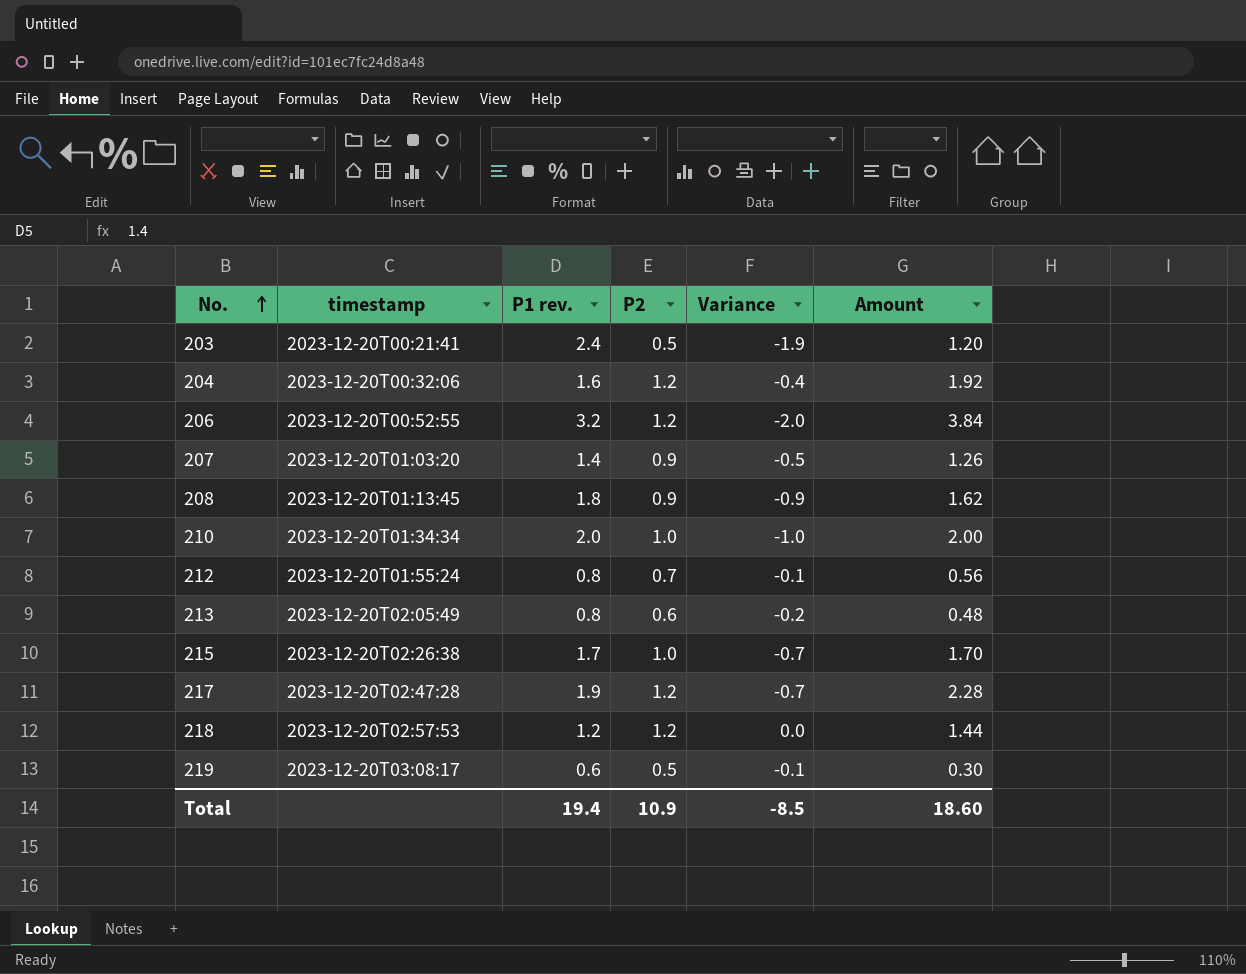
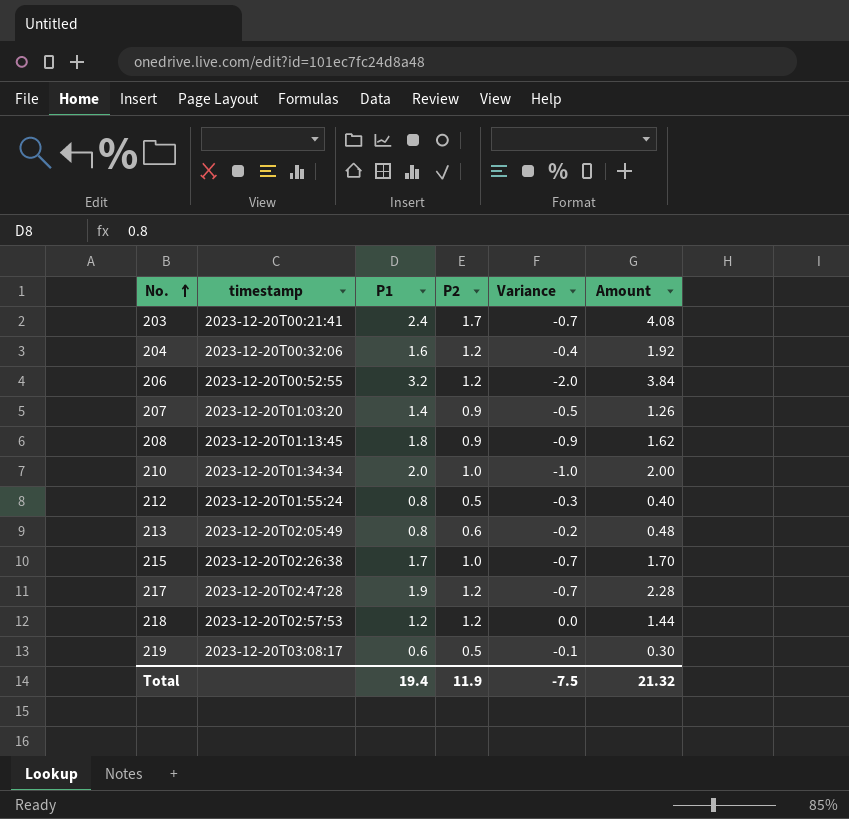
column name: P1 rev. -> P1
203 | P2: 0.5 -> 1.7
203 | Variance: -1.9 -> -0.7
203 | Amount: 1.20 -> 4.08
212 | P2: 0.7 -> 0.5
212 | Variance: -0.1 -> -0.3
212 | Amount: 0.56 -> 0.40
Total | P2: 10.9 -> 11.9
Total | Variance: -8.5 -> -7.5
Total | Amount: 18.60 -> 21.32

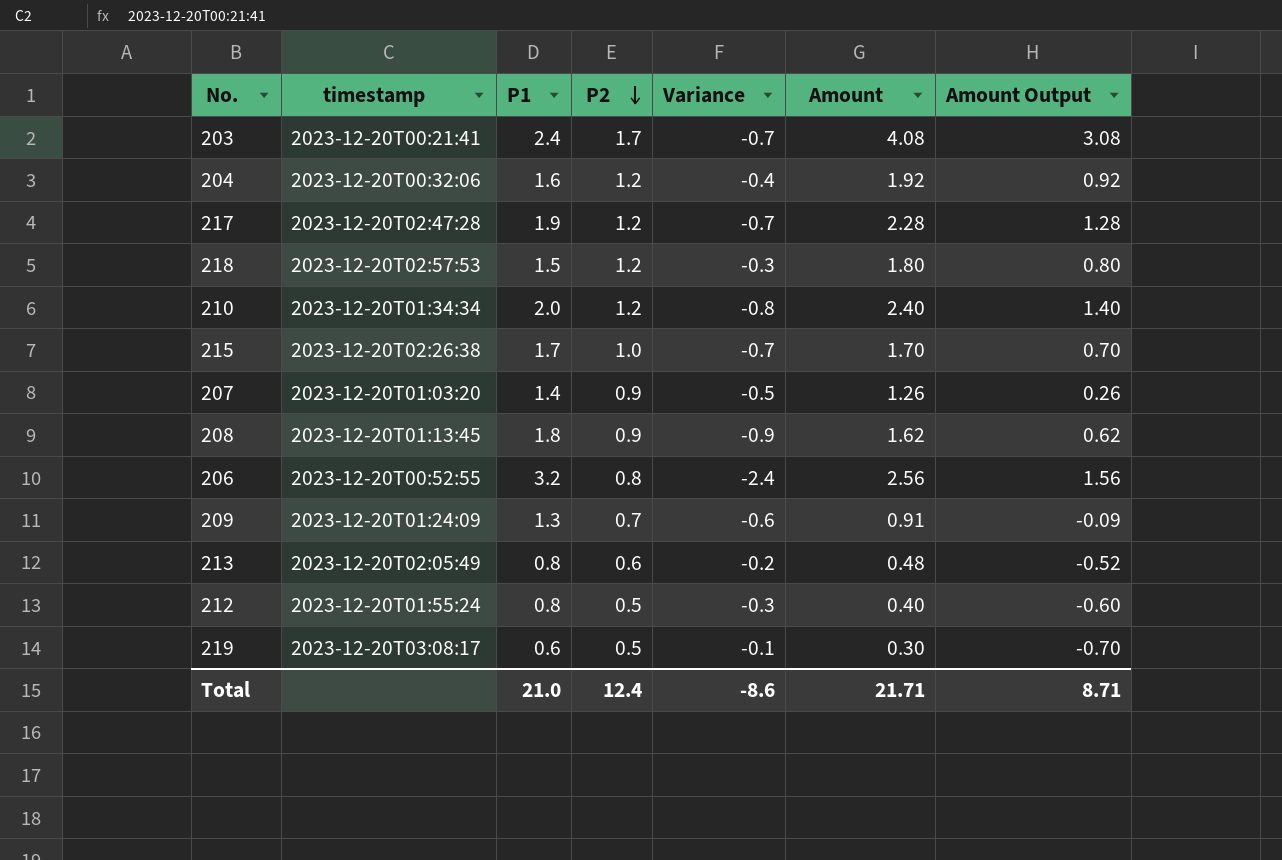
row order: No. ascending -> P2 descending
column Amount Output | formula: none -> [Amount] - 1
218 | P1: 1.2 -> 1.5
218 | Variance: 0.0 -> -0.3
218 | Amount: 1.44 -> 1.80
210 | P2: 1.0 -> 1.2
210 | Variance: -1.0 -> -0.8
210 | Amount: 2.00 -> 2.40
206 | P2: 1.2 -> 0.8
206 | Variance: -2.0 -> -2.4
206 | Amount: 3.84 -> 2.56
row 209: none -> 2023-12-20T01:24:09 | 1.3 | 0.7 | -0.6 | 0.91 | -0.09
Total | P1: 19.4 -> 21.0
Total | P2: 11.9 -> 12.4
Total | Variance: -7.5 -> -8.6
Total | Amount: 21.32 -> 21.71

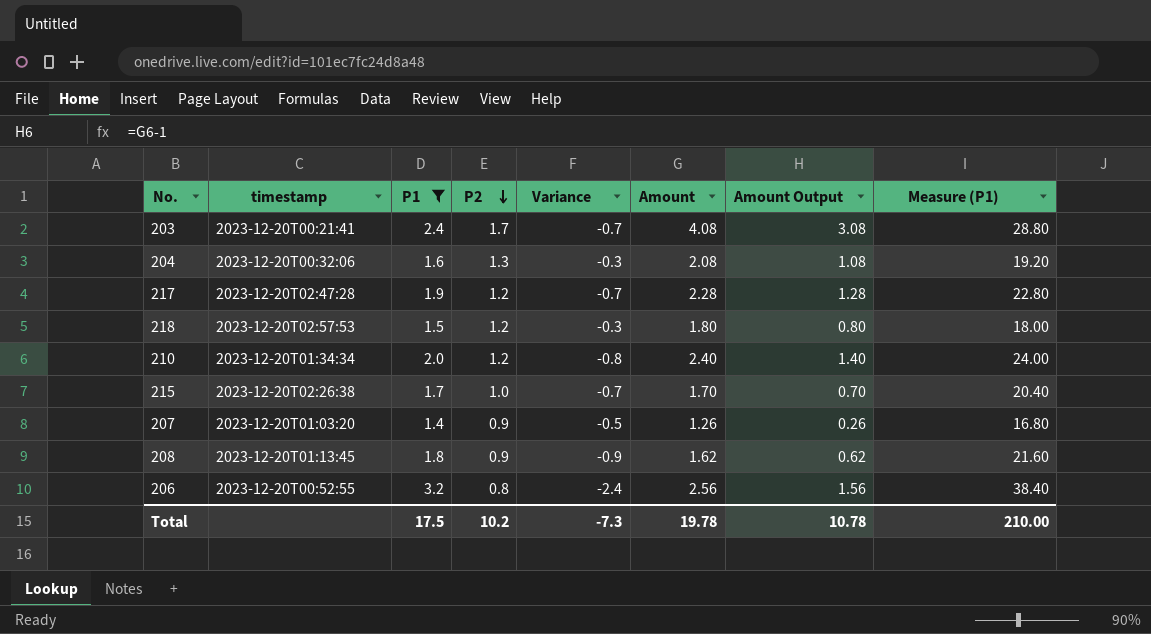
filter: none -> P1 >= 1.4
column Measure (P1) | formula: none -> [P1] * 12
204 | P2: 1.2 -> 1.3
204 | Variance: -0.4 -> -0.3
204 | Amount: 1.92 -> 2.08
204 | Amount Output: 0.92 -> 1.08
Total | P1: 21.0 -> 17.5
Total | P2: 12.4 -> 10.2
Total | Variance: -8.6 -> -7.3
Total | Amount: 21.71 -> 19.78
Total | Amount Output: 8.71 -> 10.78

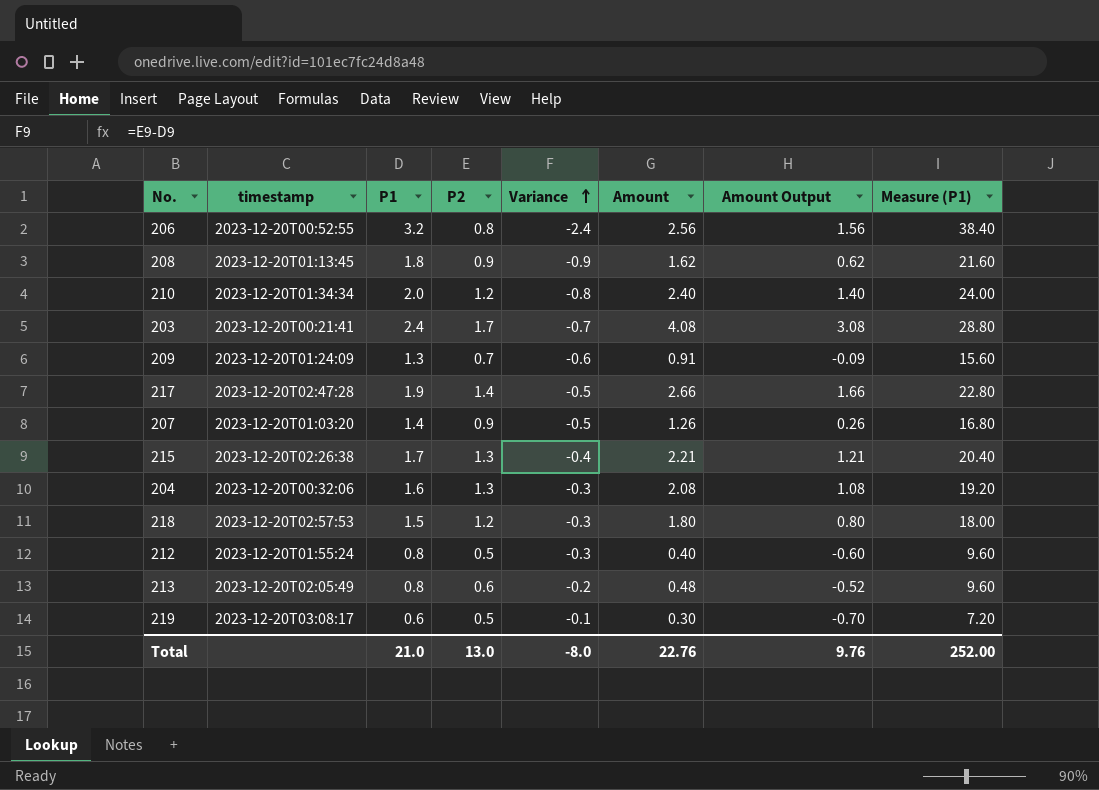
filter: P1 >= 1.4 -> none
row order: P2 descending -> Variance ascending
217 | P2: 1.2 -> 1.4
217 | Variance: -0.7 -> -0.5
217 | Amount: 2.28 -> 2.66
217 | Amount Output: 1.28 -> 1.66
215 | P2: 1.0 -> 1.3
215 | Variance: -0.7 -> -0.4
215 | Amount: 1.70 -> 2.21
215 | Amount Output: 0.70 -> 1.21
Total | P1: 17.5 -> 21.0
Total | P2: 10.2 -> 13.0
Total | Variance: -7.3 -> -8.0
Total | Amount: 19.78 -> 22.76
Total | Amount Output: 10.78 -> 9.76
Total | Measure (P1): 210.00 -> 252.00

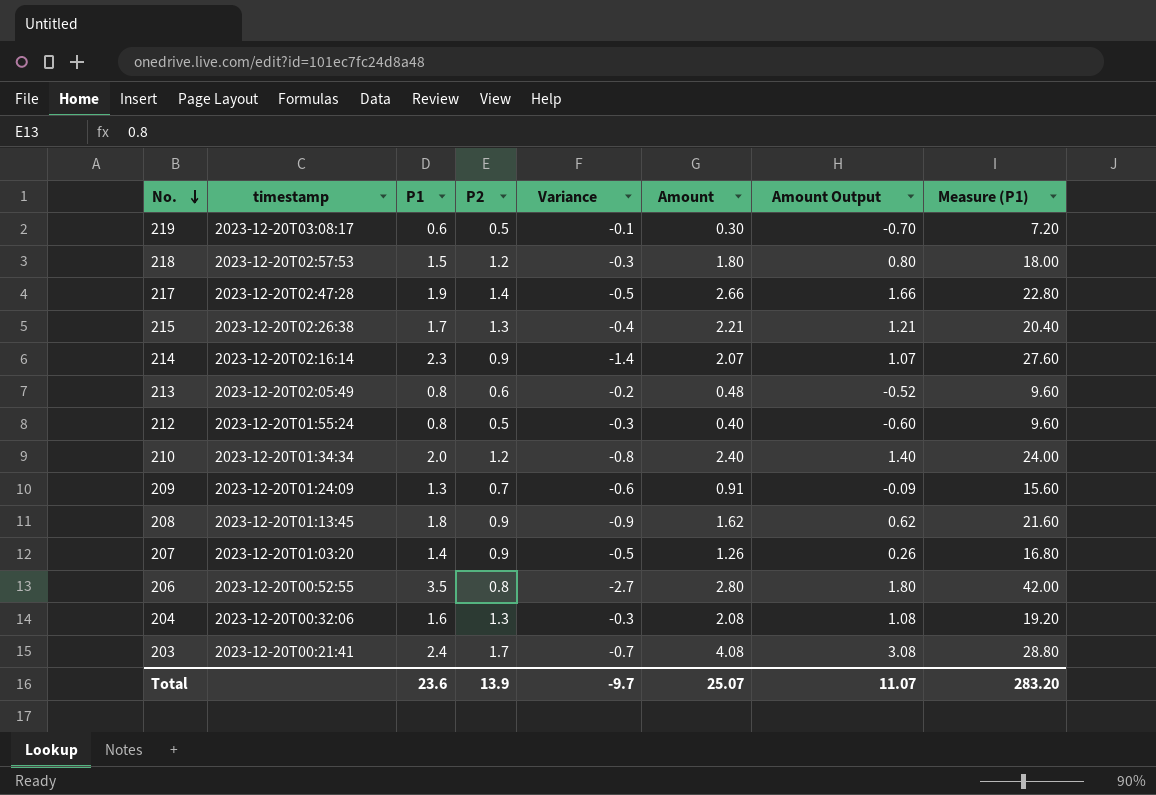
row order: Variance ascending -> No. descending
row 214: none -> 2023-12-20T02:16:14 | 2.3 | 0.9 | -1.4 | 2.07 | 1.07 | 27.60
206 | P1: 3.2 -> 3.5
206 | Variance: -2.4 -> -2.7
206 | Amount: 2.56 -> 2.80
206 | Amount Output: 1.56 -> 1.80
206 | Measure (P1): 38.40 -> 42.00
Total | P1: 21.0 -> 23.6
Total | P2: 13.0 -> 13.9
Total | Variance: -8.0 -> -9.7
Total | Amount: 22.76 -> 25.07
Total | Amount Output: 9.76 -> 11.07
Total | Measure (P1): 252.00 -> 283.20

